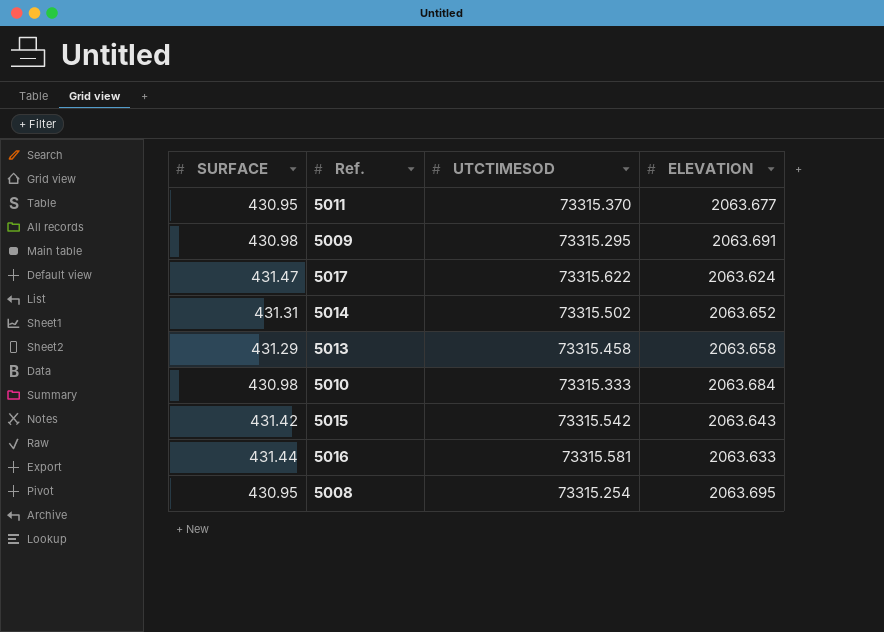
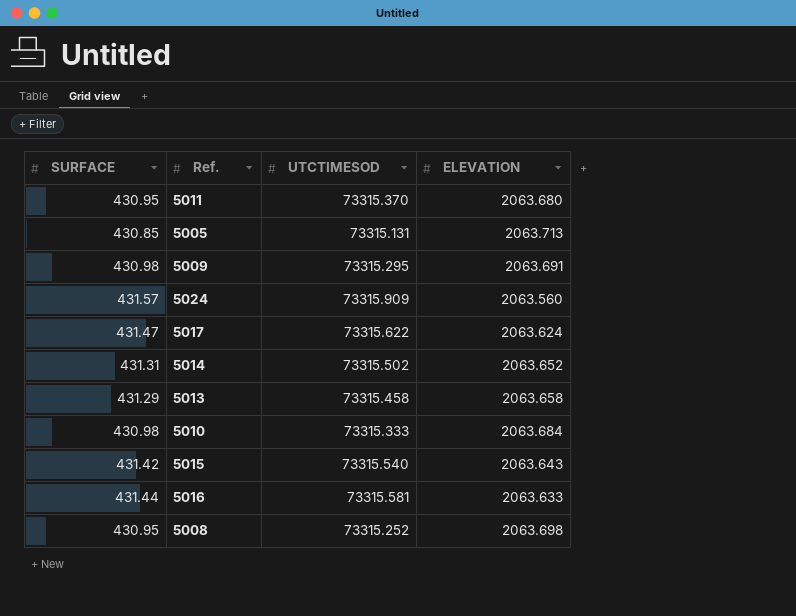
5011 | ELEVATION: 2063.677 -> 2063.680
row 5005: none -> 430.85 | 73315.131 | 2063.713
row 5024: none -> 431.57 | 73315.909 | 2063.560
5015 | UTCTIMESOD: 73315.542 -> 73315.540
5008 | UTCTIMESOD: 73315.254 -> 73315.252
5008 | ELEVATION: 2063.695 -> 2063.698

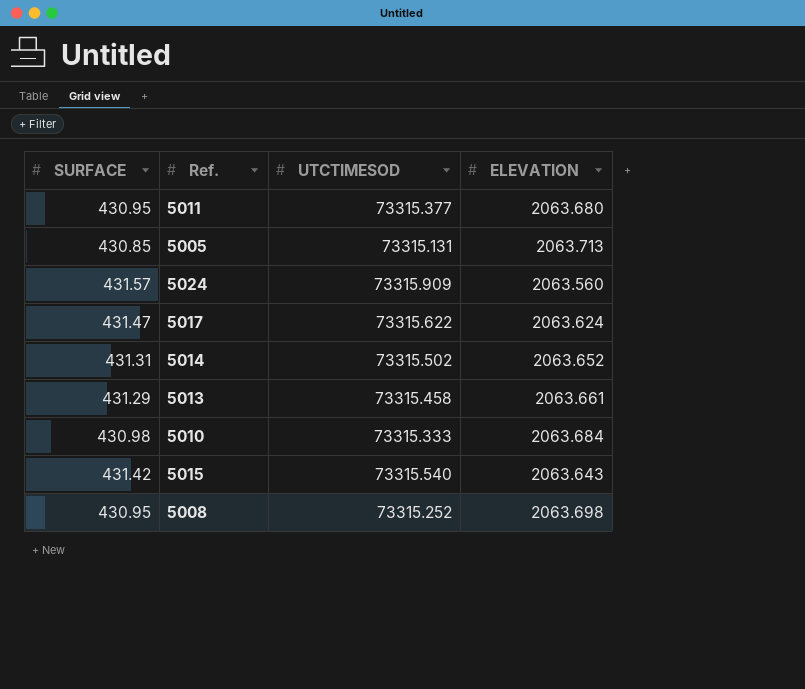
row 5009: 430.98 | 73315.295 | 2063.691 -> none
row 5016: 431.44 | 73315.581 | 2063.633 -> none
5011 | UTCTIMESOD: 73315.370 -> 73315.377
5013 | ELEVATION: 2063.658 -> 2063.661

